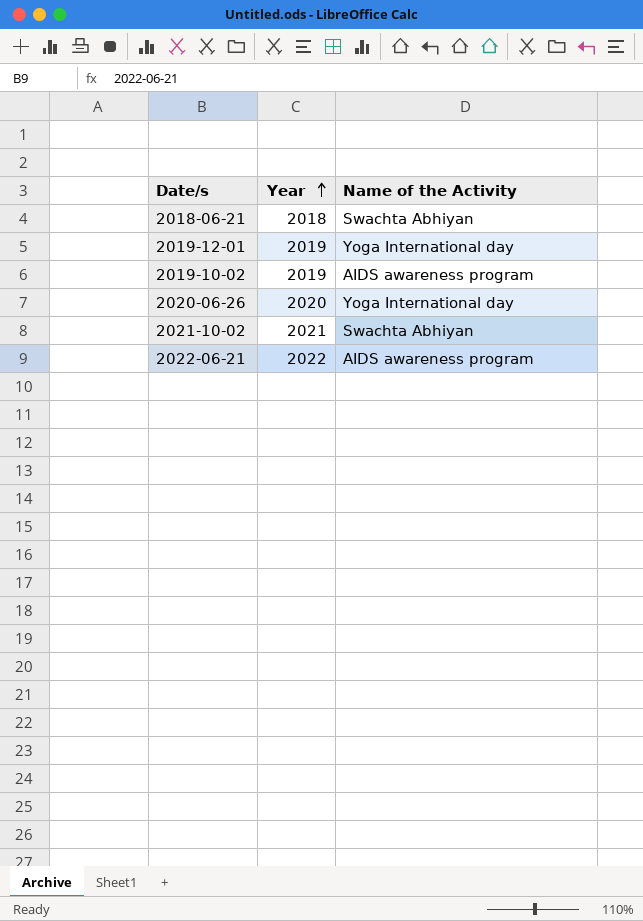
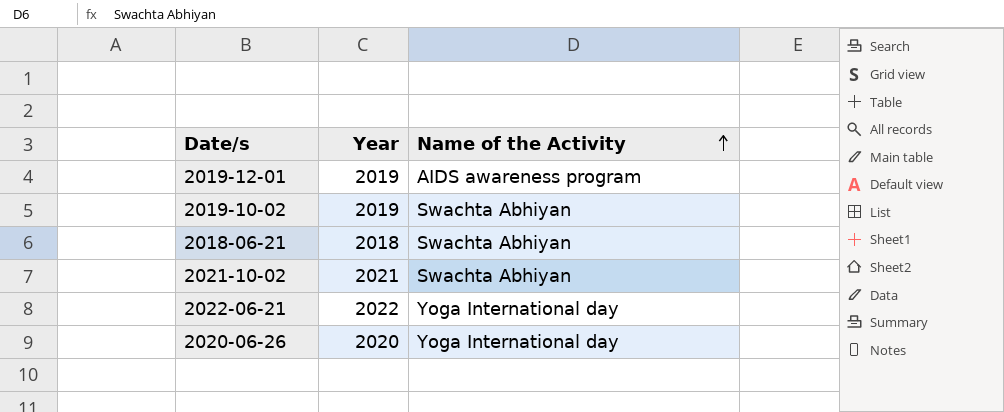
row order: Year ascending -> Name of the Activity ascending
2019-12-01 | Name of the Activity: Yoga International day -> AIDS awareness program
2019-10-02 | Name of the Activity: AIDS awareness program -> Swachta Abhiyan
2022-06-21 | Name of the Activity: AIDS awareness program -> Yoga International day

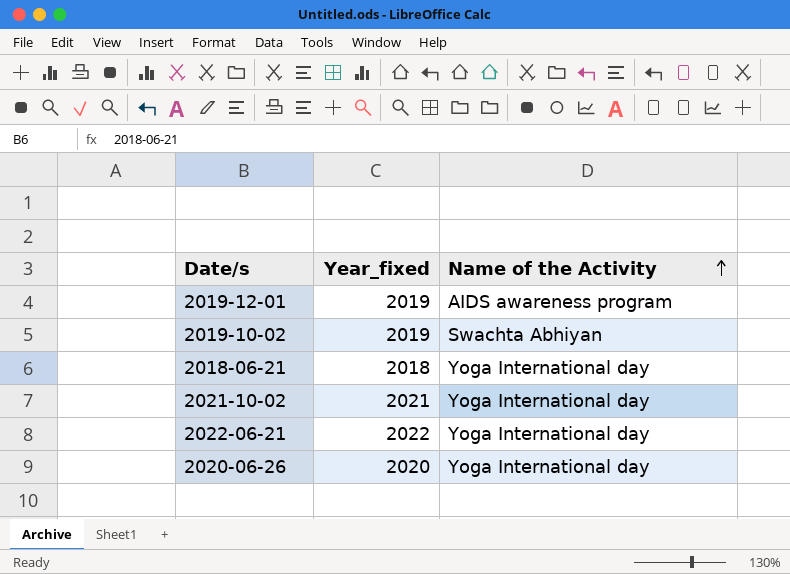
column name: Year -> Year_fixed
2018-06-21 | Name of the Activity: Swachta Abhiyan -> Yoga International day
2021-10-02 | Name of the Activity: Swachta Abhiyan -> Yoga International day

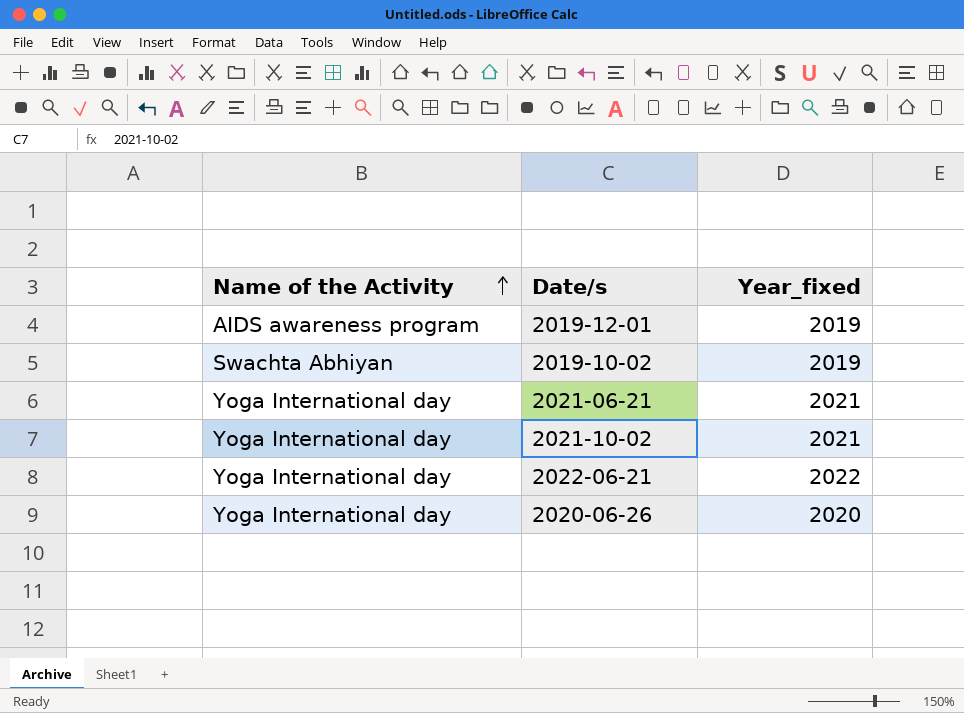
column Name of the Activity | position: 3 -> 1
row 2018-06-21: 2018 | Yoga International day -> none
row 2021-06-21: none -> Yoga International day | 2021

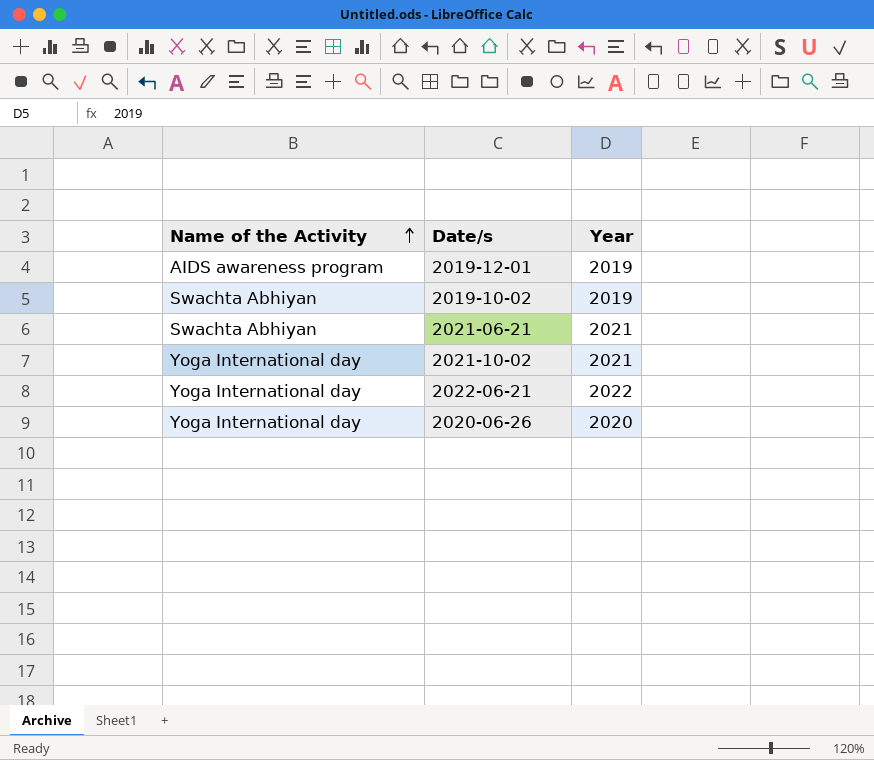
column name: Year_fixed -> Year
2021-06-21 | Name of the Activity: Yoga International day -> Swachta Abhiyan

